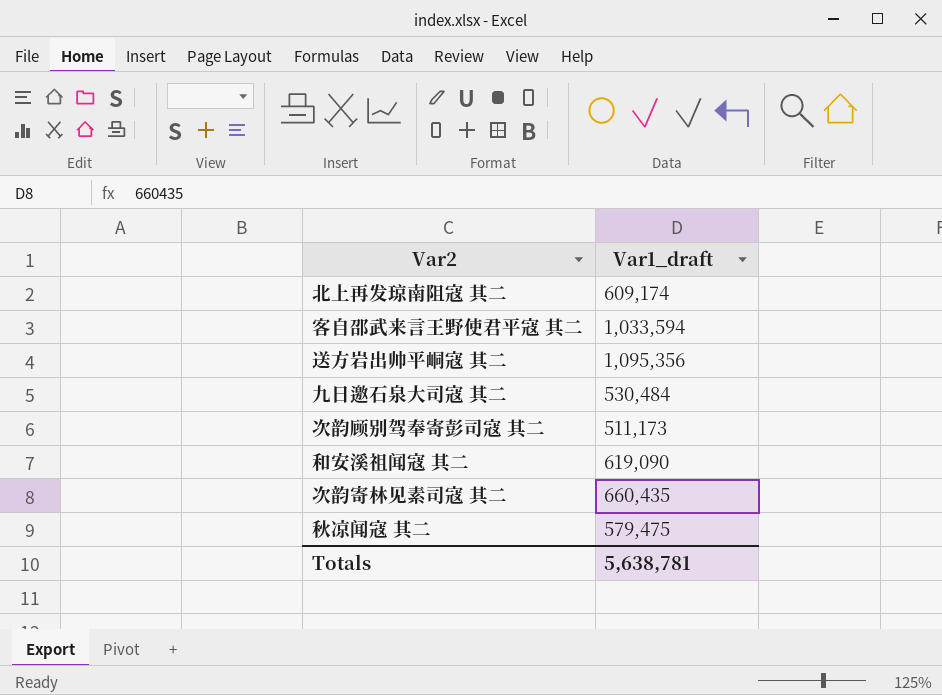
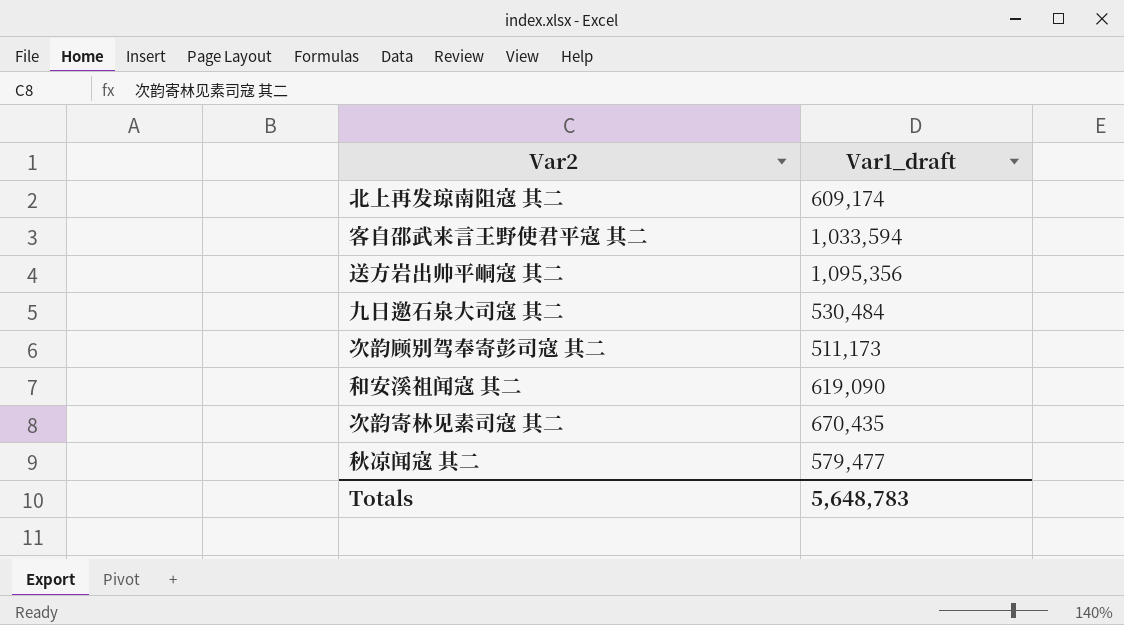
次韵寄林见素司寇 其二 | Var1_draft: 660,435 -> 670,435
秋凉闻寇 其二 | Var1_draft: 579,475 -> 579,477
Totals | Var1_draft: 5,638,781 -> 5,648,783

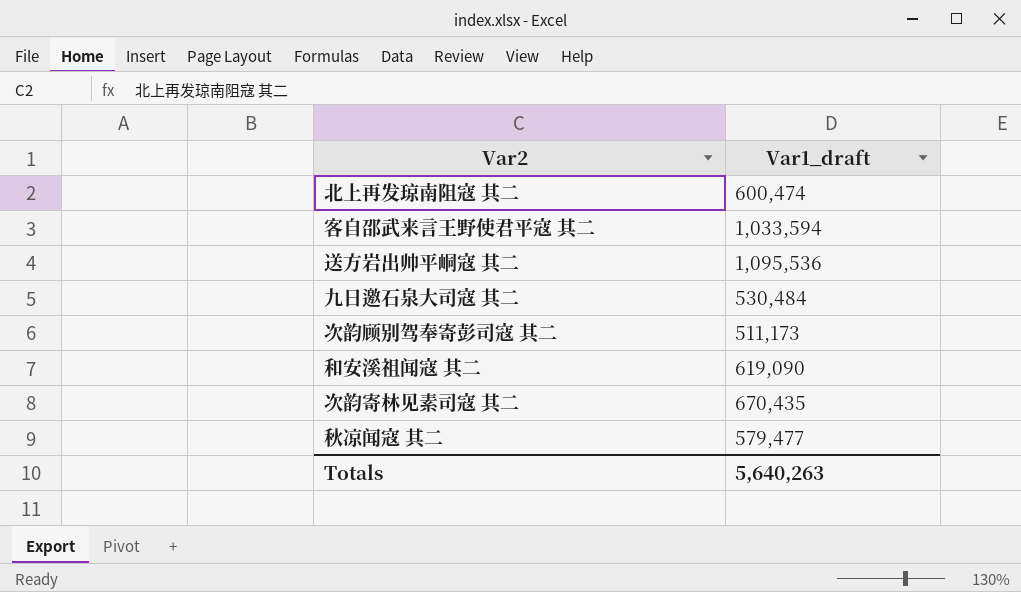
北上再发琼南阻寇 其二 | Var1_draft: 609,174 -> 600,474
送方岩出帅平峒寇 其二 | Var1_draft: 1,095,356 -> 1,095,536
Totals | Var1_draft: 5,648,783 -> 5,640,263

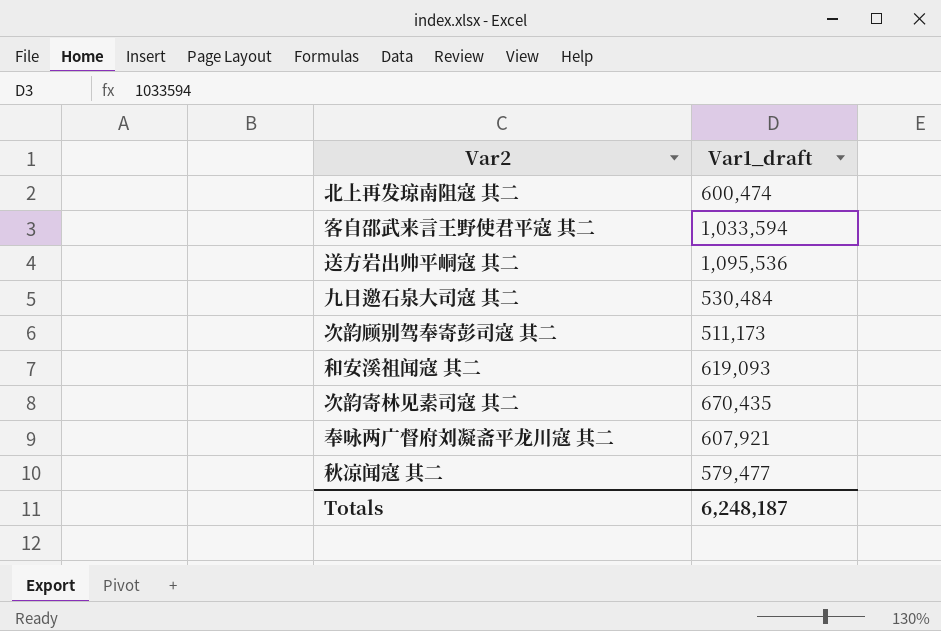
和安溪祖闻寇 其二 | Var1_draft: 619,090 -> 619,093
row 奉咏两广督府刘凝斋平龙川寇 其二: none -> 607,921
Totals | Var1_draft: 5,640,263 -> 6,248,187

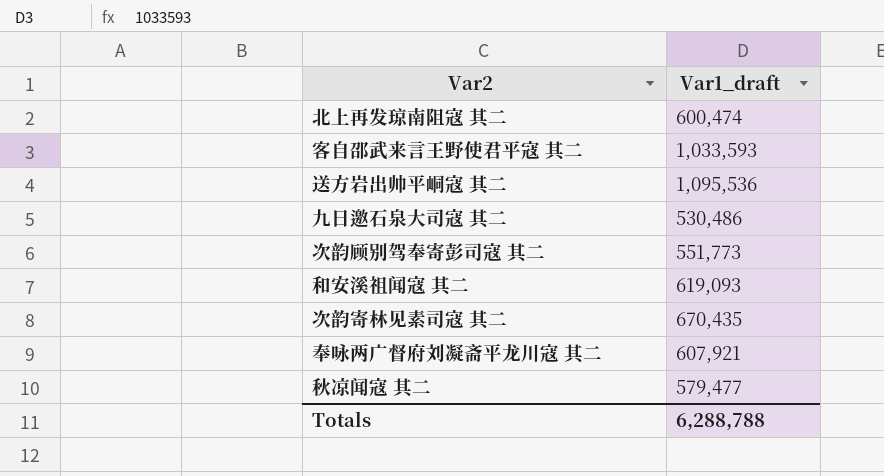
客自邵武来言王野使君平寇 其二 | Var1_draft: 1,033,594 -> 1,033,593
九日邀石泉大司寇 其二 | Var1_draft: 530,484 -> 530,486
次韵顾别驾奉寄彭司寇 其二 | Var1_draft: 511,173 -> 551,773
Totals | Var1_draft: 6,248,187 -> 6,288,788

